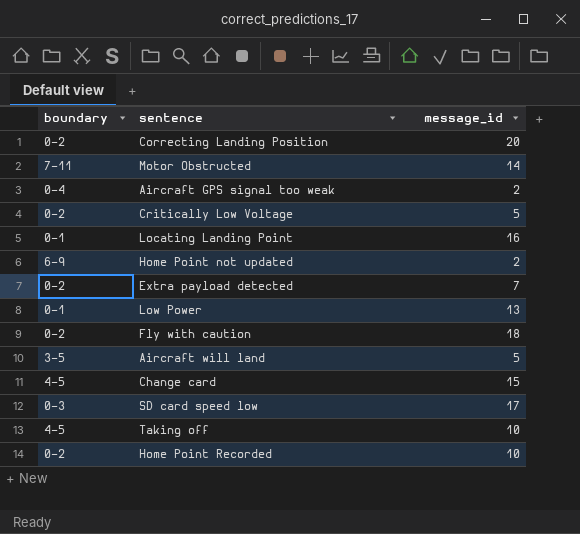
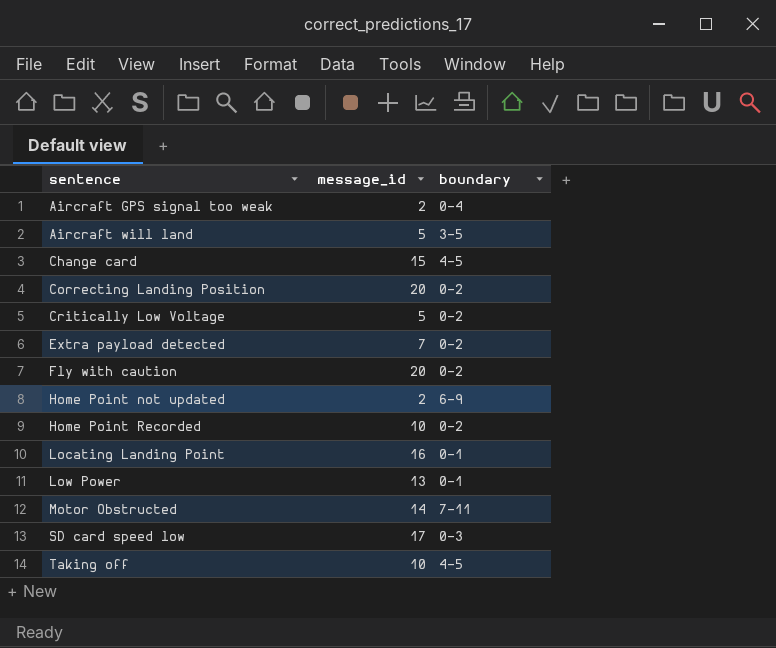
row order: none -> sentence ascending
column boundary | position: 1 -> 3
Fly with caution | message_id: 18 -> 20

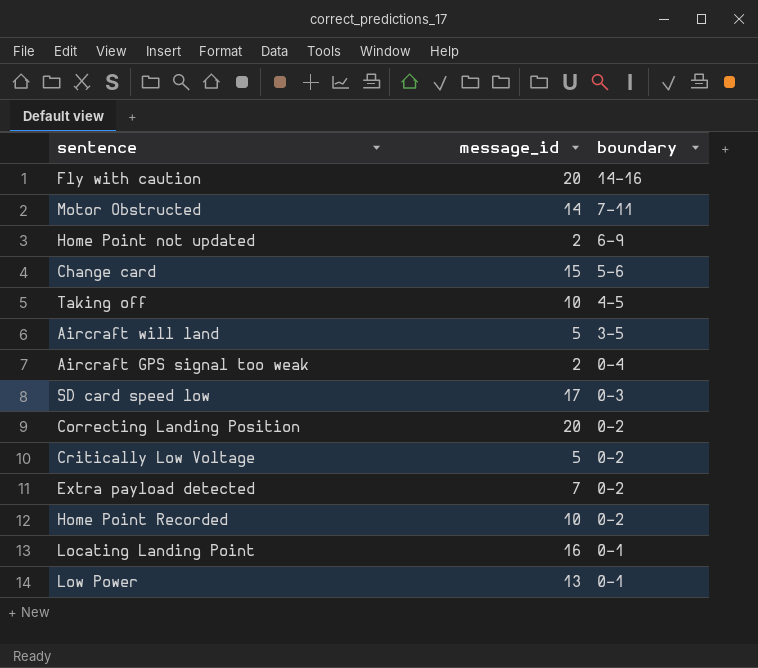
row order: sentence ascending -> boundary descending
Fly with caution | boundary: 0-2 -> 14-16
Change card | boundary: 4-5 -> 5-6

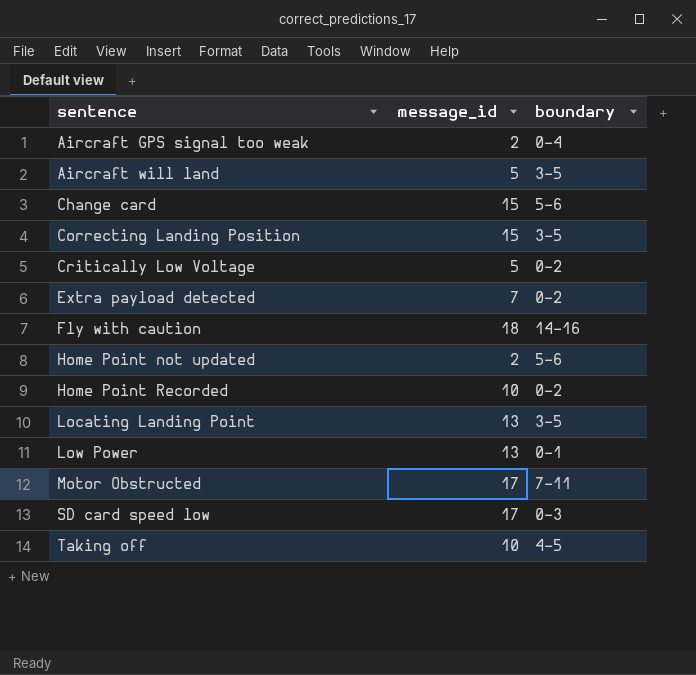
row order: boundary descending -> sentence ascending
Correcting Landing Position | message_id: 20 -> 15
Correcting Landing Position | boundary: 0-2 -> 3-5
Fly with caution | message_id: 20 -> 18
Home Point not updated | boundary: 6-9 -> 5-6
Locating Landing Point | message_id: 16 -> 13
Locating Landing Point | boundary: 0-1 -> 3-5
Motor Obstructed | message_id: 14 -> 17

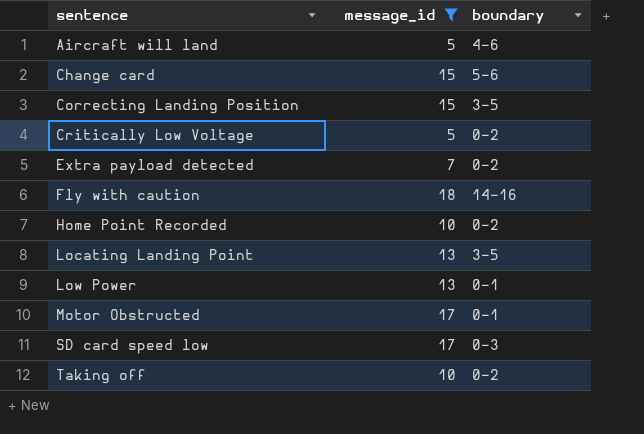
filter: none -> message_id != 2
Aircraft will land | boundary: 3-5 -> 4-6
Motor Obstructed | boundary: 7-11 -> 0-1
Taking off | boundary: 4-5 -> 0-2

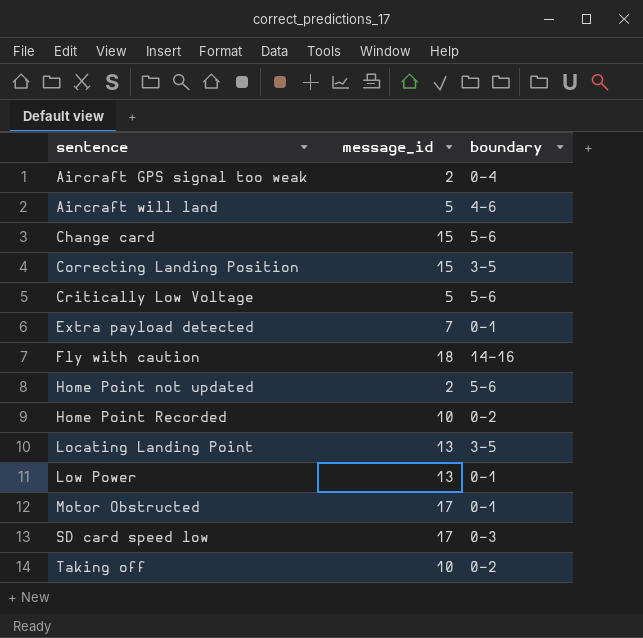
filter: message_id != 2 -> none
Critically Low Voltage | boundary: 0-2 -> 5-6
Extra payload detected | boundary: 0-2 -> 0-1

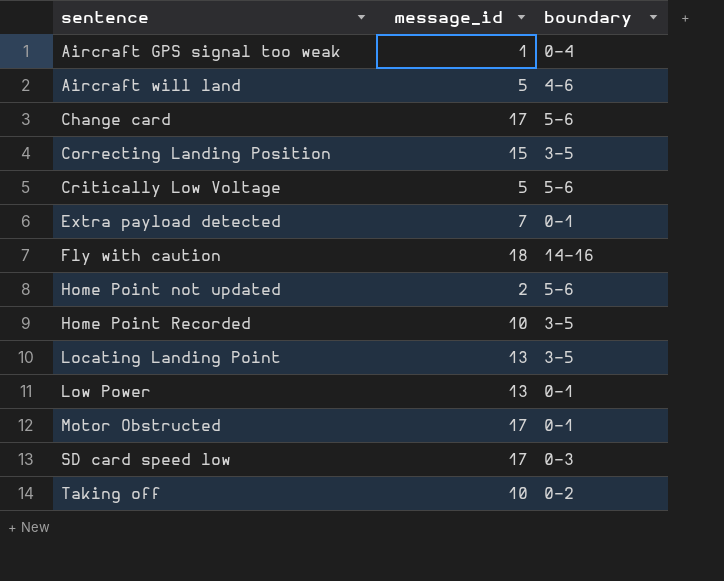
Aircraft GPS signal too weak | message_id: 2 -> 1
Change card | message_id: 15 -> 17
Home Point Recorded | boundary: 0-2 -> 3-5

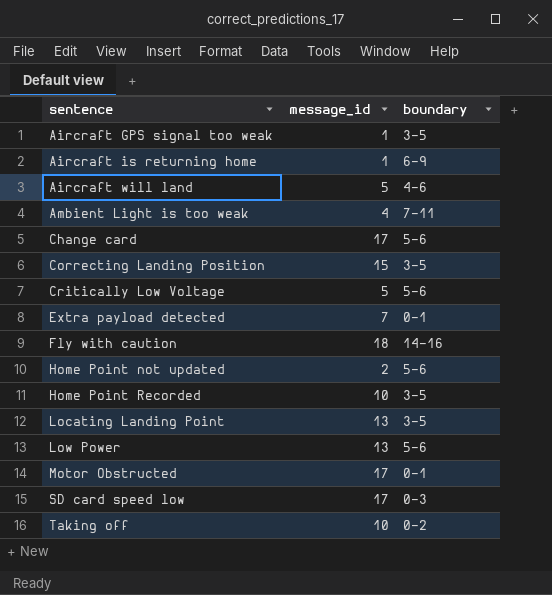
Aircraft GPS signal too weak | boundary: 0-4 -> 3-5
row Aircraft is returning home: none -> 1 | 6-9
row Ambient Light is too weak: none -> 4 | 7-11
Low Power | boundary: 0-1 -> 5-6

